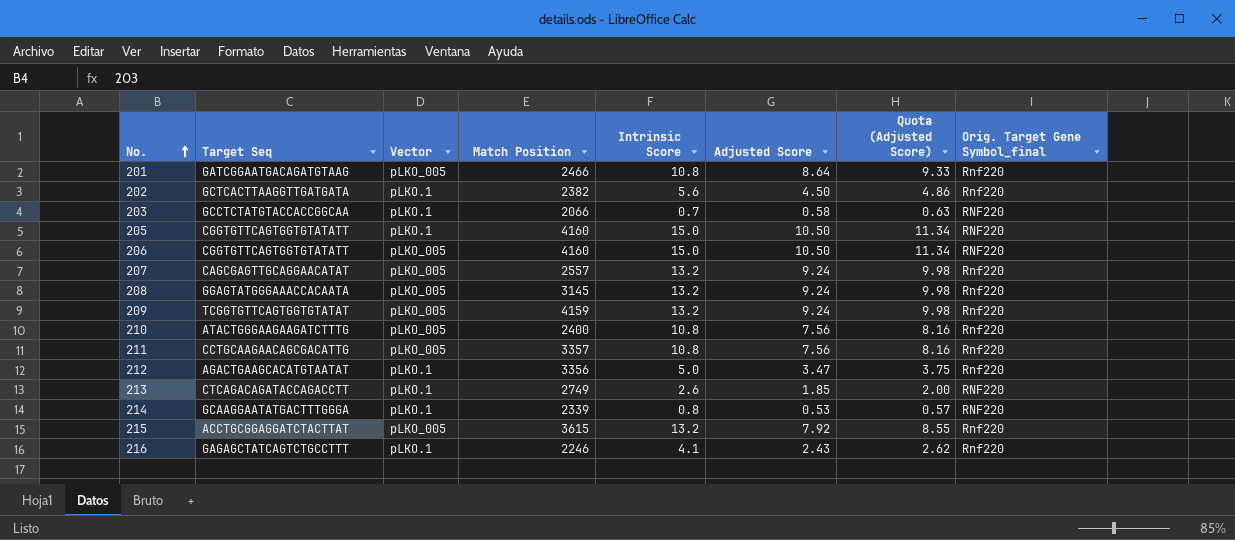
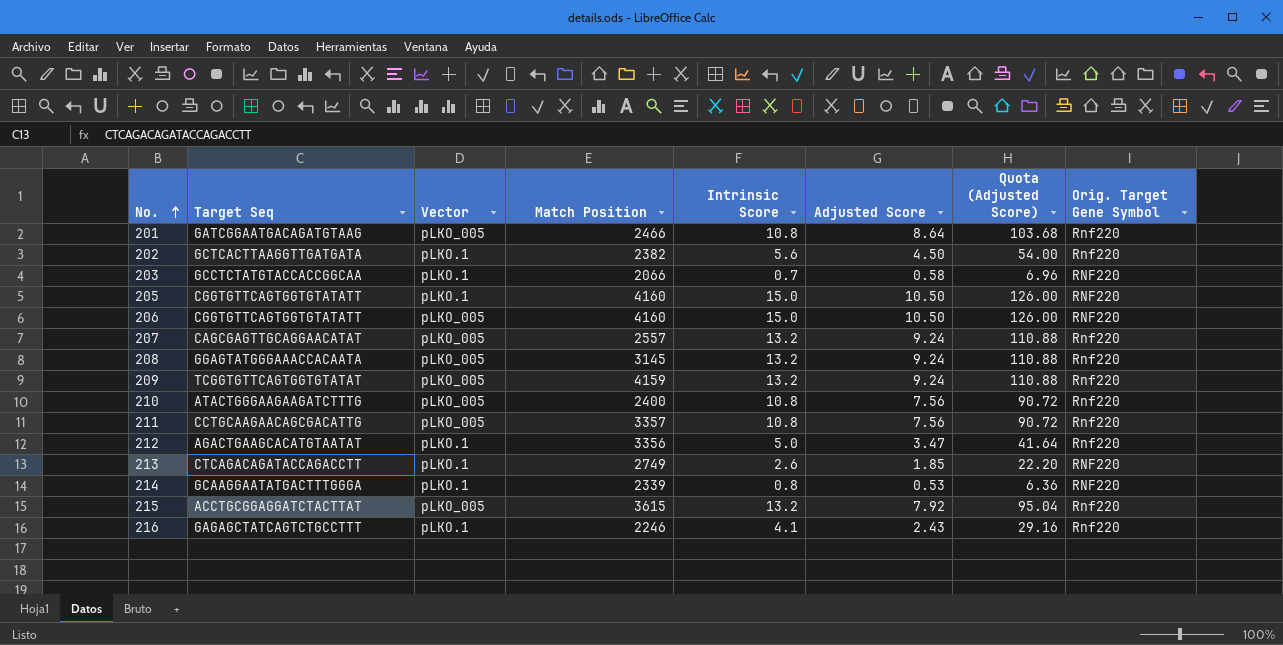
column Quota (Adjusted Score) | formula: [Adjusted Score] * 1.08 -> [Adjusted Score] * 12
column name: Orig. Target Gene Symbol_final -> Orig. Target Gene Symbol

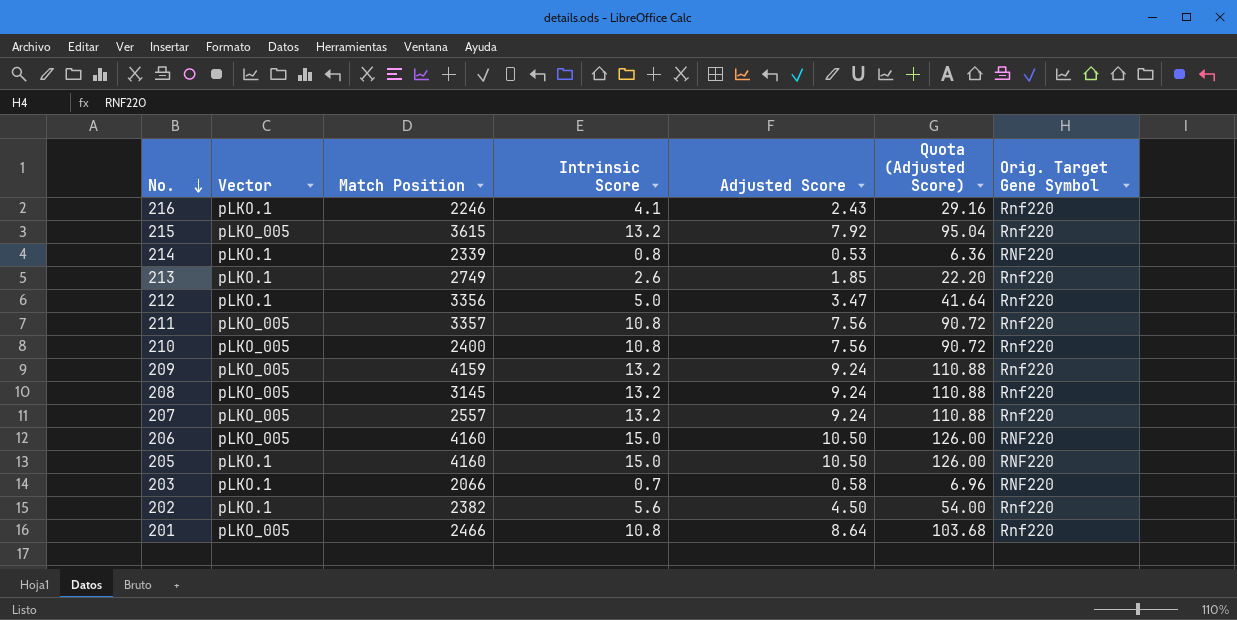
row order: No. ascending -> No. descending
column Target Seq | position: 2 -> none
213 | Orig. Target Gene Symbol: RNF220 -> Rnf220

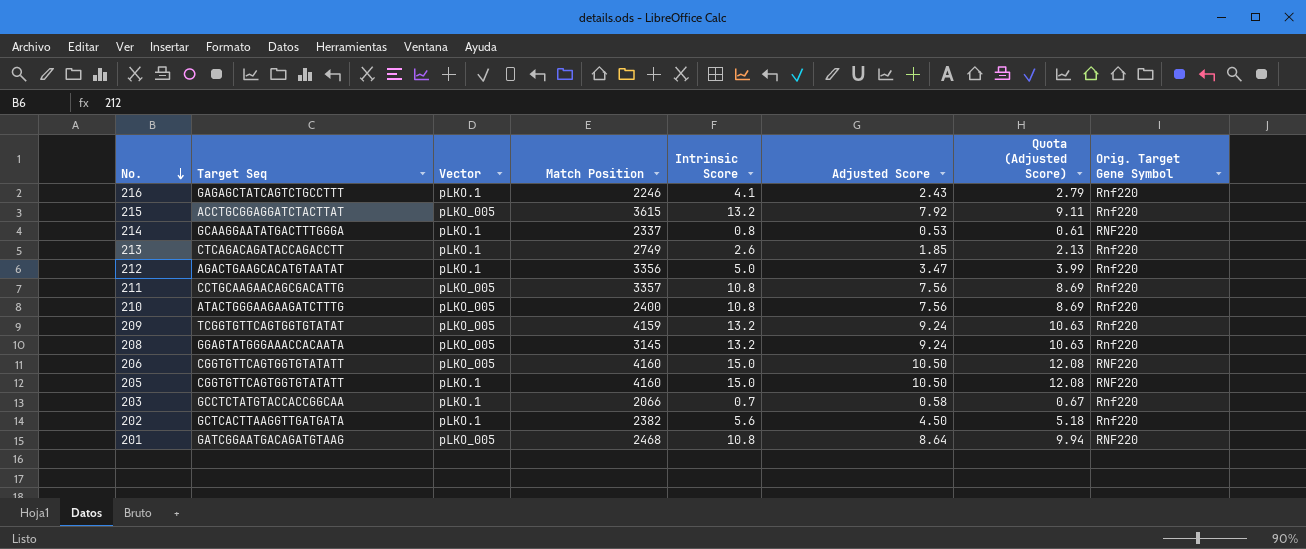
column Target Seq | position: none -> 2
column Quota (Adjusted Score) | formula: [Adjusted Score] * 12 -> [Adjusted Score] * 1.15
row 207: pLKO_005 | 2557 | 13.2 | 9.24 | 110.88 | Rnf220 -> none
214 | Match Position: 2339 -> 2337
203 | Orig. Target Gene Symbol: RNF220 -> Rnf220
201 | Match Position: 2466 -> 2468
201 | Orig. Target Gene Symbol: Rnf220 -> RNF220

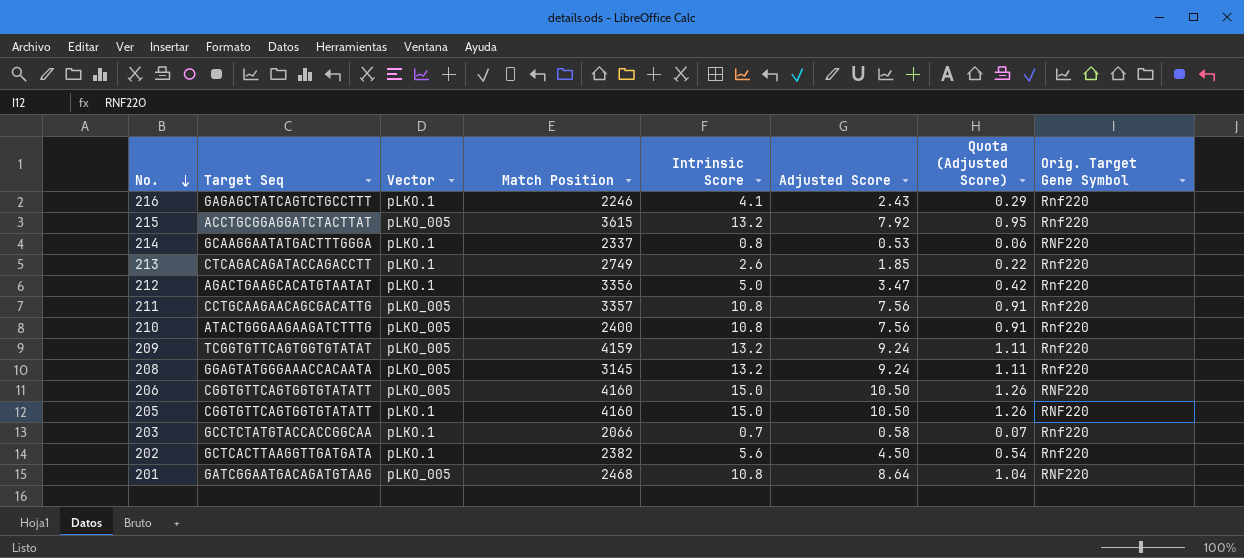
column Quota (Adjusted Score) | formula: [Adjusted Score] * 1.15 -> [Adjusted Score] * 0.12

